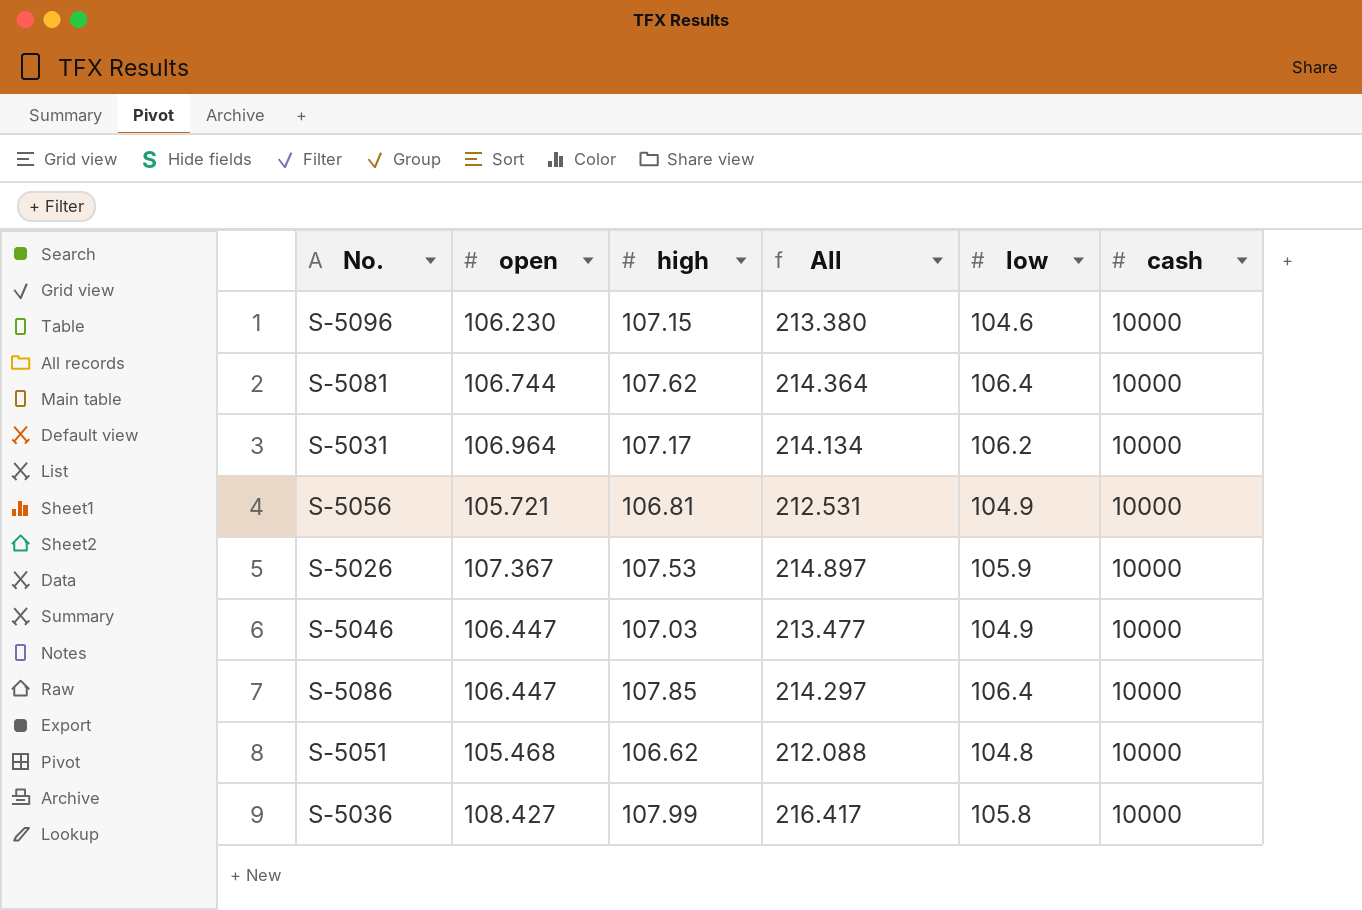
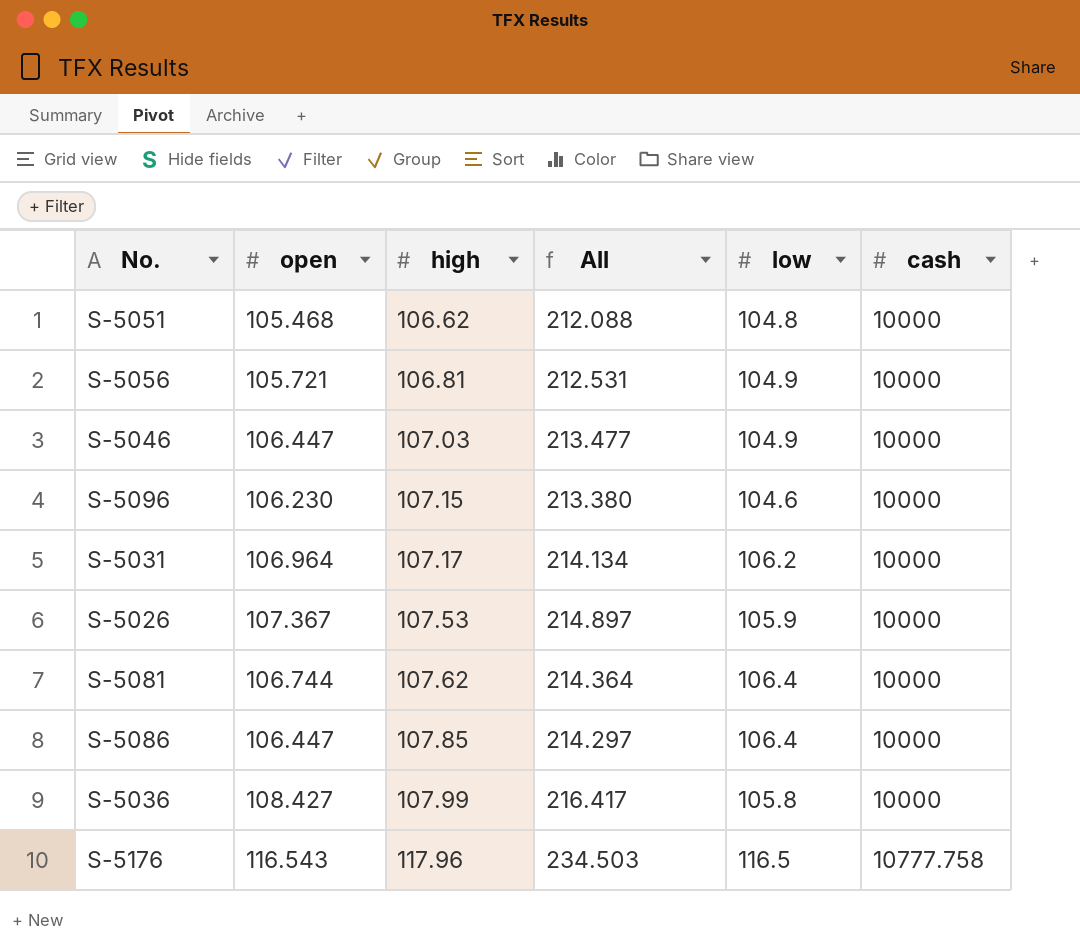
row order: none -> high ascending
row S-5176: none -> 116.543 | 117.96 | 234.503 | 116.5 | 10777.758

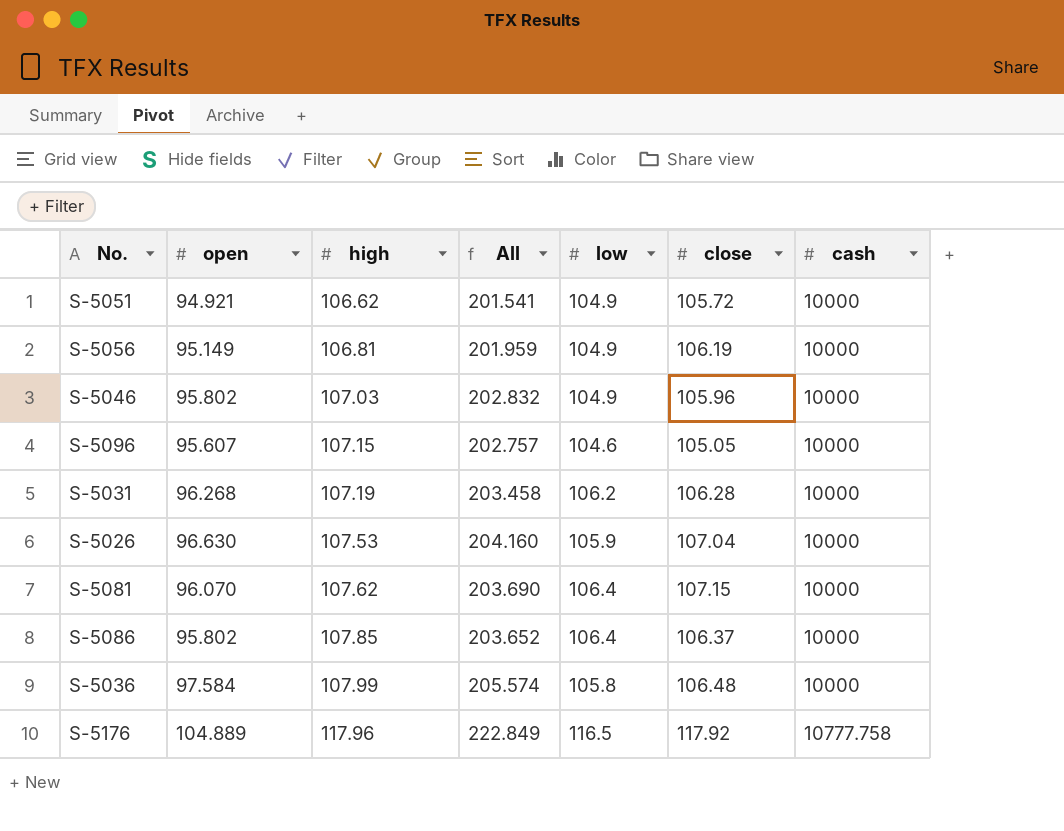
column close | position: none -> 6
S-5051 | open: 105.468 -> 94.921
S-5051 | All: 212.088 -> 201.541
S-5051 | low: 104.8 -> 104.9
S-5056 | open: 105.721 -> 95.149
S-5056 | All: 212.531 -> 201.959
S-5046 | open: 106.447 -> 95.802
S-5046 | All: 213.477 -> 202.832
S-5096 | open: 106.230 -> 95.607
S-5096 | All: 213.380 -> 202.757
S-5031 | open: 106.964 -> 96.268
S-5031 | high: 107.17 -> 107.19
S-5031 | All: 214.134 -> 203.458
S-5026 | open: 107.367 -> 96.630
S-5026 | All: 214.897 -> 204.160
S-5081 | open: 106.744 -> 96.070
S-5081 | All: 214.364 -> 203.690
S-5086 | open: 106.447 -> 95.802
S-5086 | All: 214.297 -> 203.652
S-5036 | open: 108.427 -> 97.584
S-5036 | All: 216.417 -> 205.574
S-5176 | open: 116.543 -> 104.889
S-5176 | All: 234.503 -> 222.849

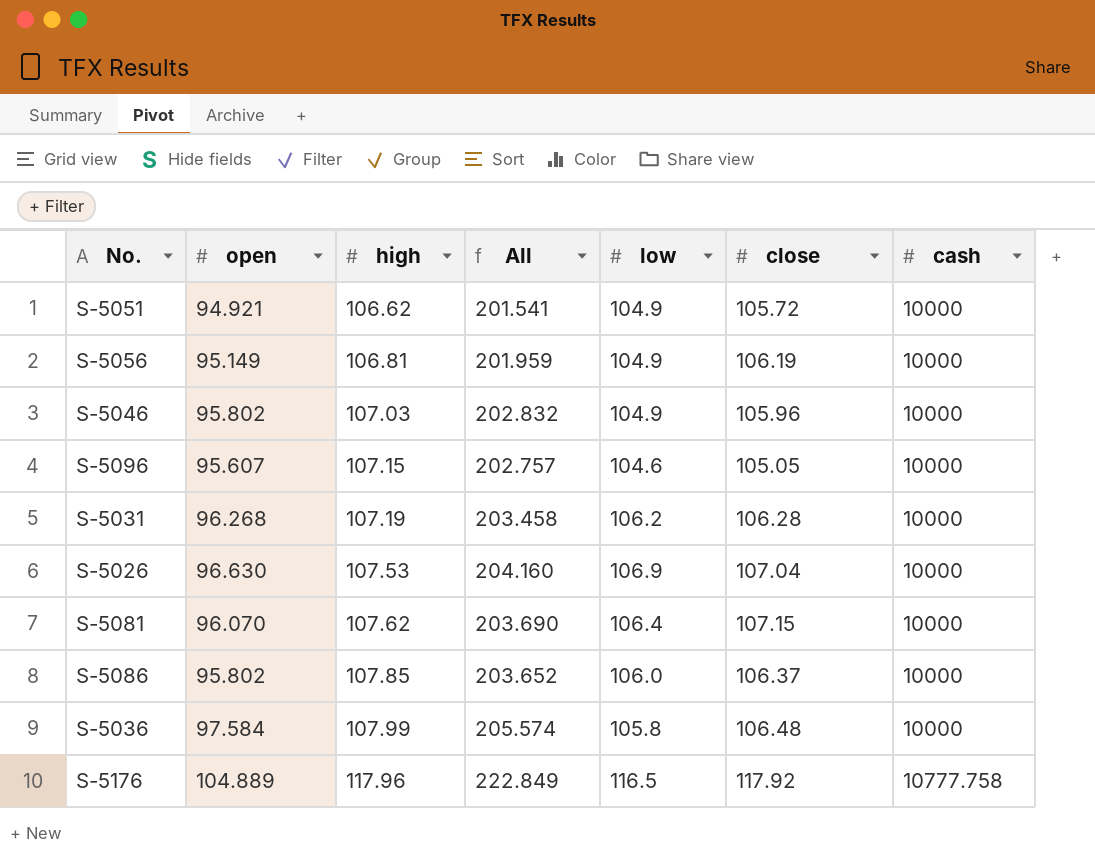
S-5026 | low: 105.9 -> 106.9
S-5086 | low: 106.4 -> 106.0

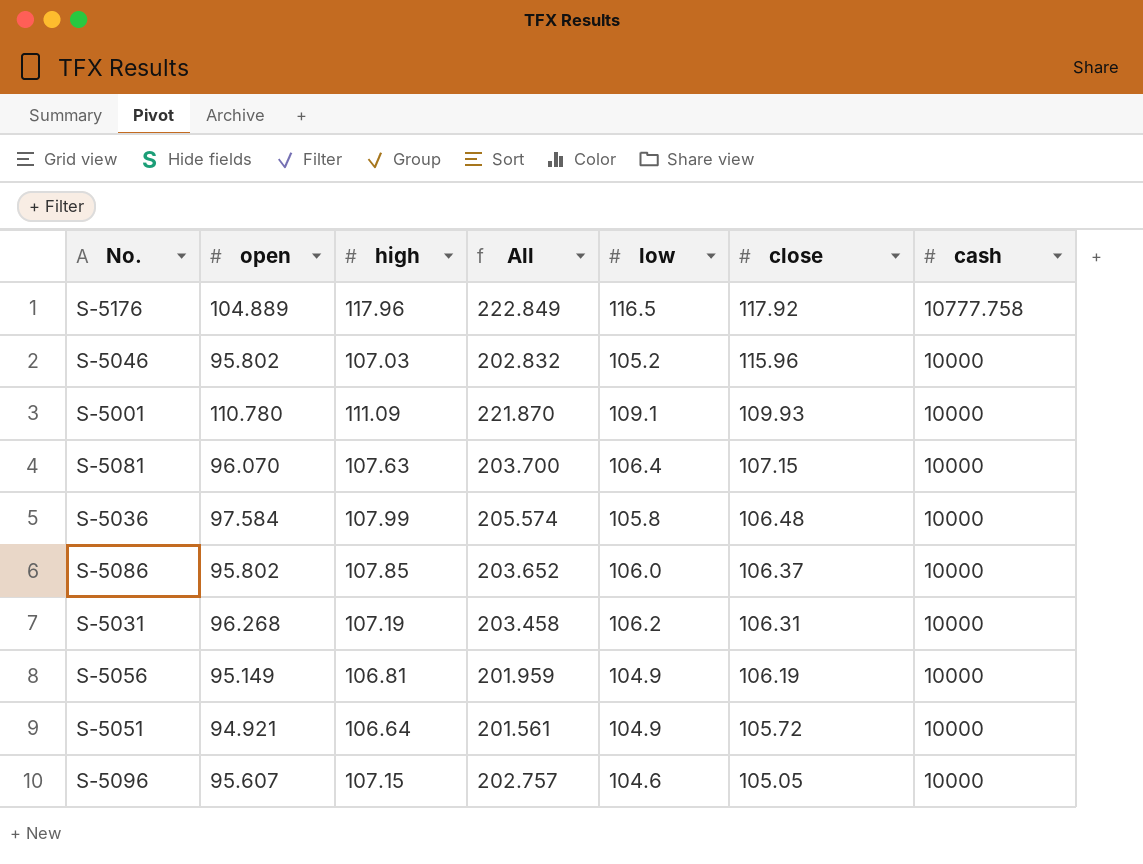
row order: high ascending -> close descending
row S-5026: 96.630 | 107.53 | 204.160 | 106.9 | 107.04 | 10000 -> none
S-5046 | low: 104.9 -> 105.2
S-5046 | close: 105.96 -> 115.96
row S-5001: none -> 110.780 | 111.09 | 221.870 | 109.1 | 109.93 | 10000
S-5081 | high: 107.62 -> 107.63
S-5081 | All: 203.690 -> 203.700
S-5031 | close: 106.28 -> 106.31
S-5051 | high: 106.62 -> 106.64
S-5051 | All: 201.541 -> 201.561

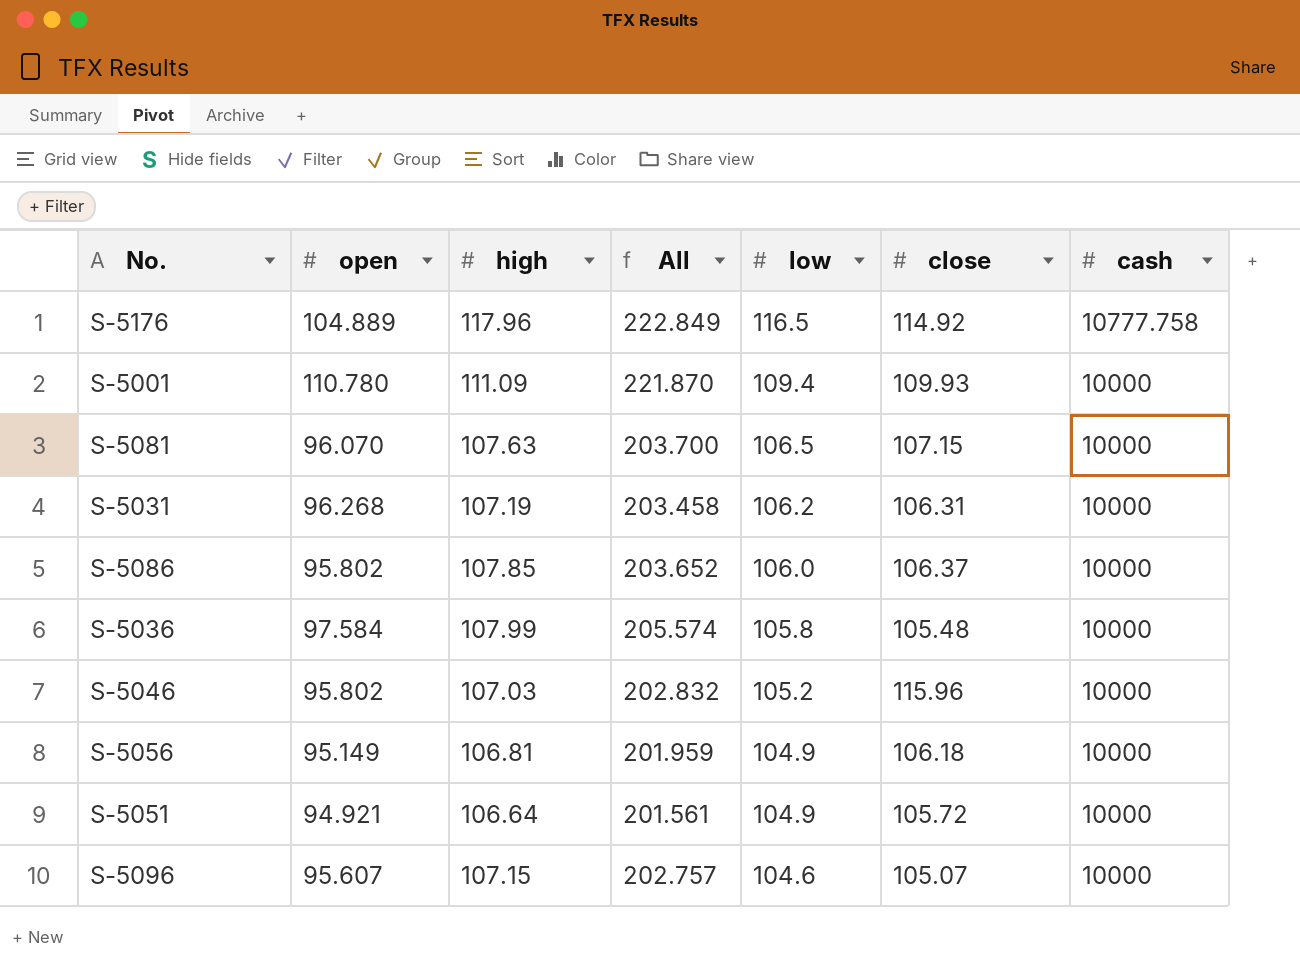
row order: close descending -> low descending
S-5176 | close: 117.92 -> 114.92
S-5001 | low: 109.1 -> 109.4
S-5081 | low: 106.4 -> 106.5
S-5036 | close: 106.48 -> 105.48
S-5056 | close: 106.19 -> 106.18
S-5096 | close: 105.05 -> 105.07

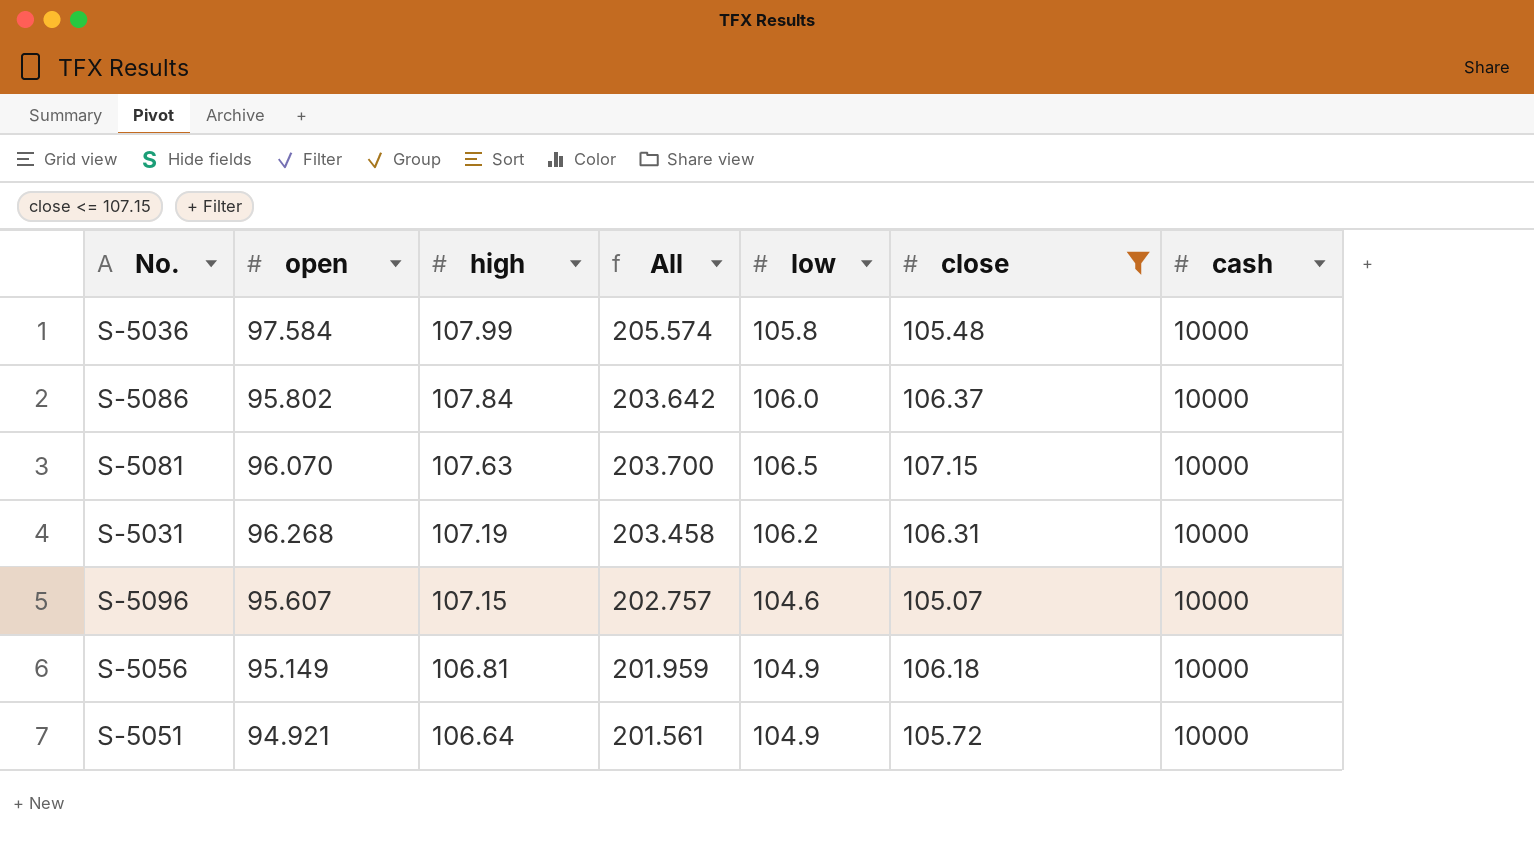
filter: none -> close <= 107.15
row order: low descending -> high descending
S-5086 | high: 107.85 -> 107.84
S-5086 | All: 203.652 -> 203.642

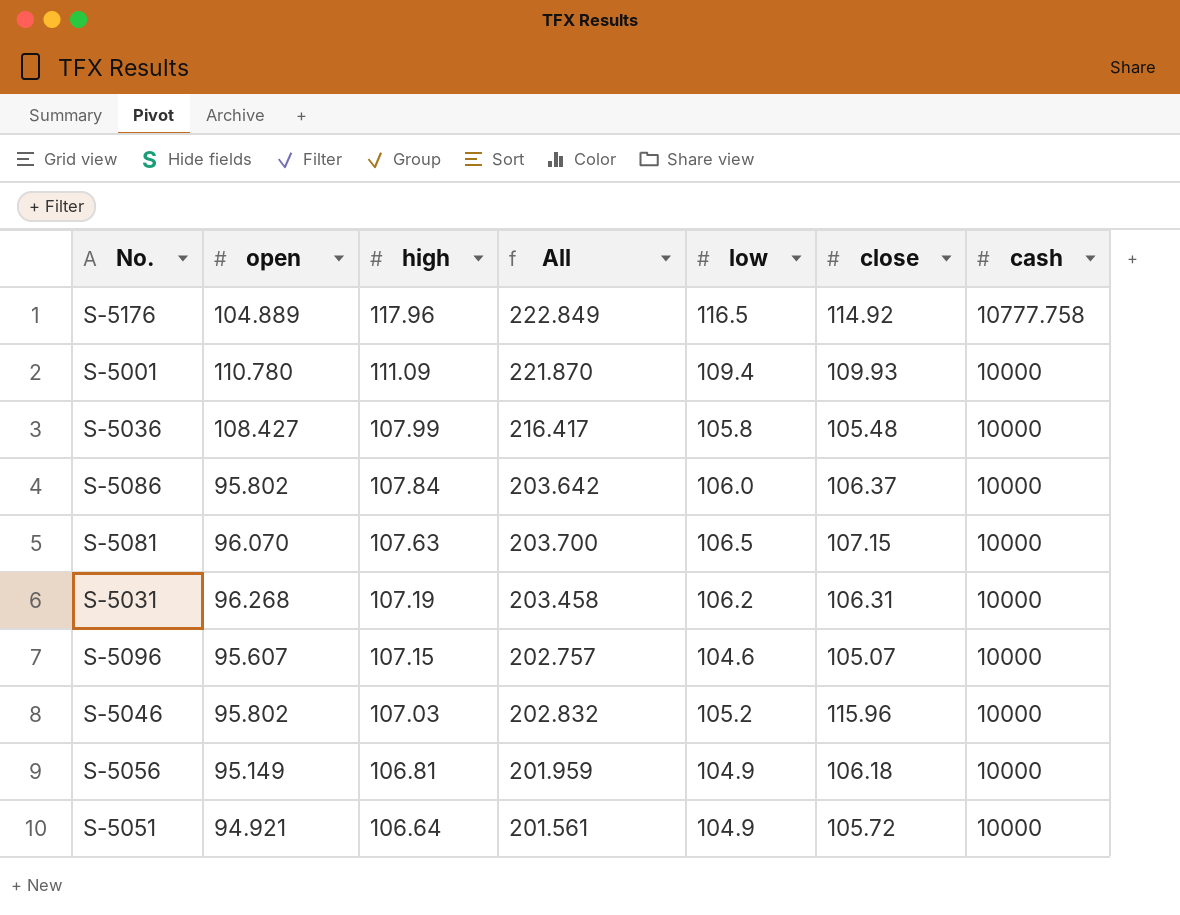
filter: close <= 107.15 -> none
S-5036 | open: 97.584 -> 108.427
S-5036 | All: 205.574 -> 216.417

